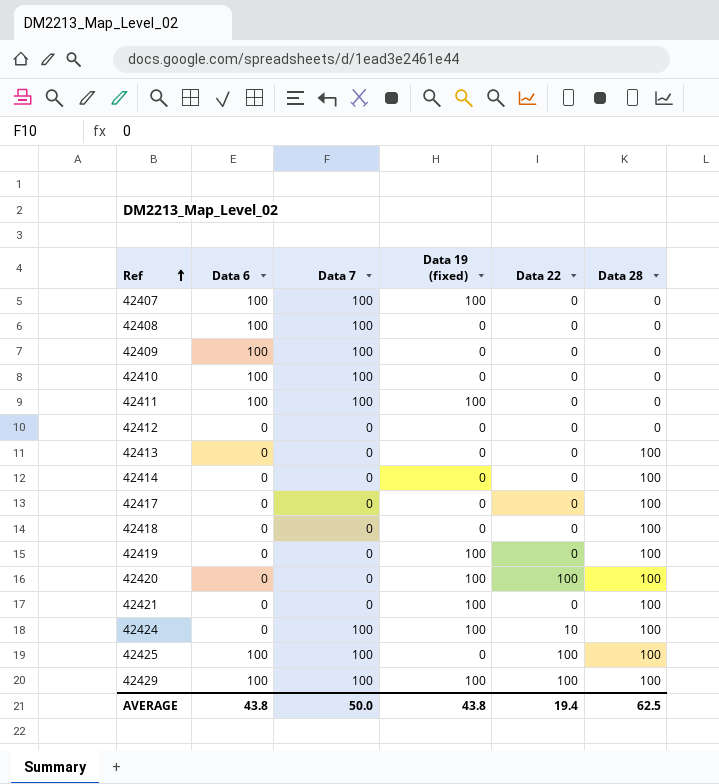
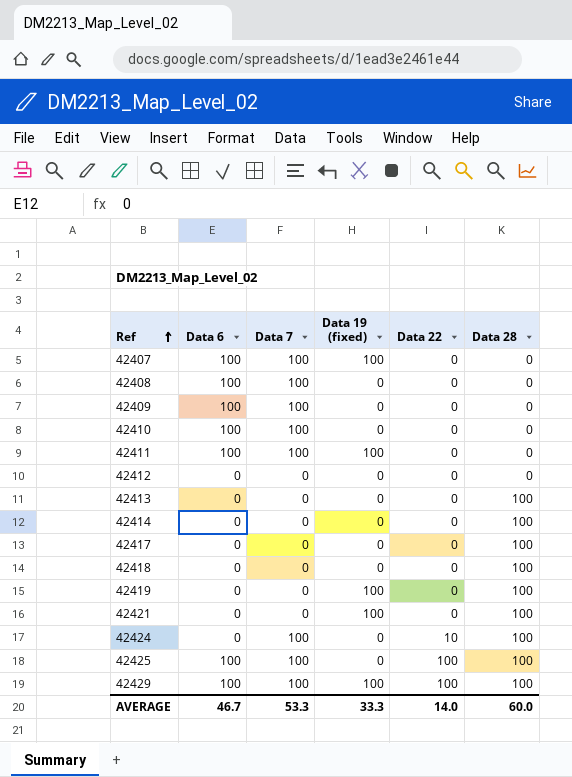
row 42420: 0 | 0 | 100 | 100 | 100 -> none
42424 | Data 19 (fixed): 100 -> 0
AVERAGE | Data 6: 43.8 -> 46.7
AVERAGE | Data 7: 50.0 -> 53.3
AVERAGE | Data 19 (fixed): 43.8 -> 33.3
AVERAGE | Data 22: 19.4 -> 14.0
AVERAGE | Data 28: 62.5 -> 60.0

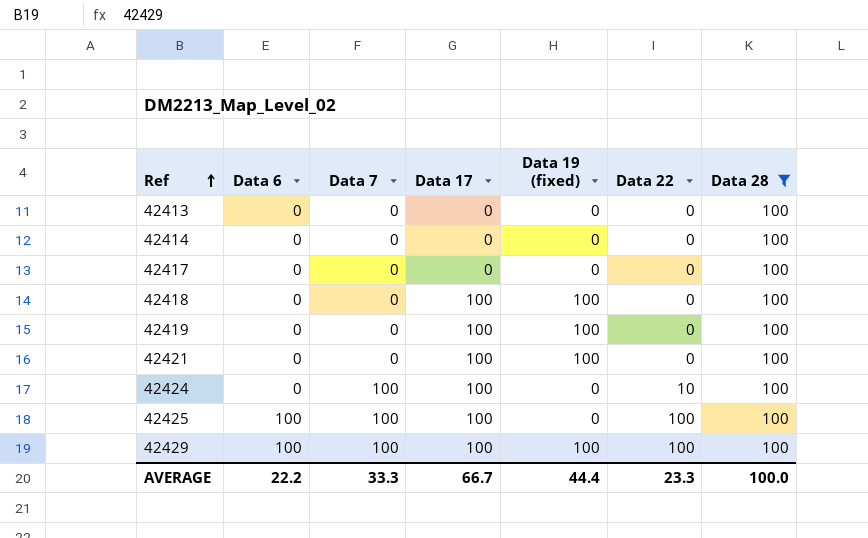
filter: none -> Data 28 = 100
column Data 17 | position: none -> 4
42418 | Data 19 (fixed): 0 -> 100
AVERAGE | Data 6: 46.7 -> 22.2
AVERAGE | Data 7: 53.3 -> 33.3
AVERAGE | Data 19 (fixed): 33.3 -> 44.4
AVERAGE | Data 22: 14.0 -> 23.3
AVERAGE | Data 28: 60.0 -> 100.0

